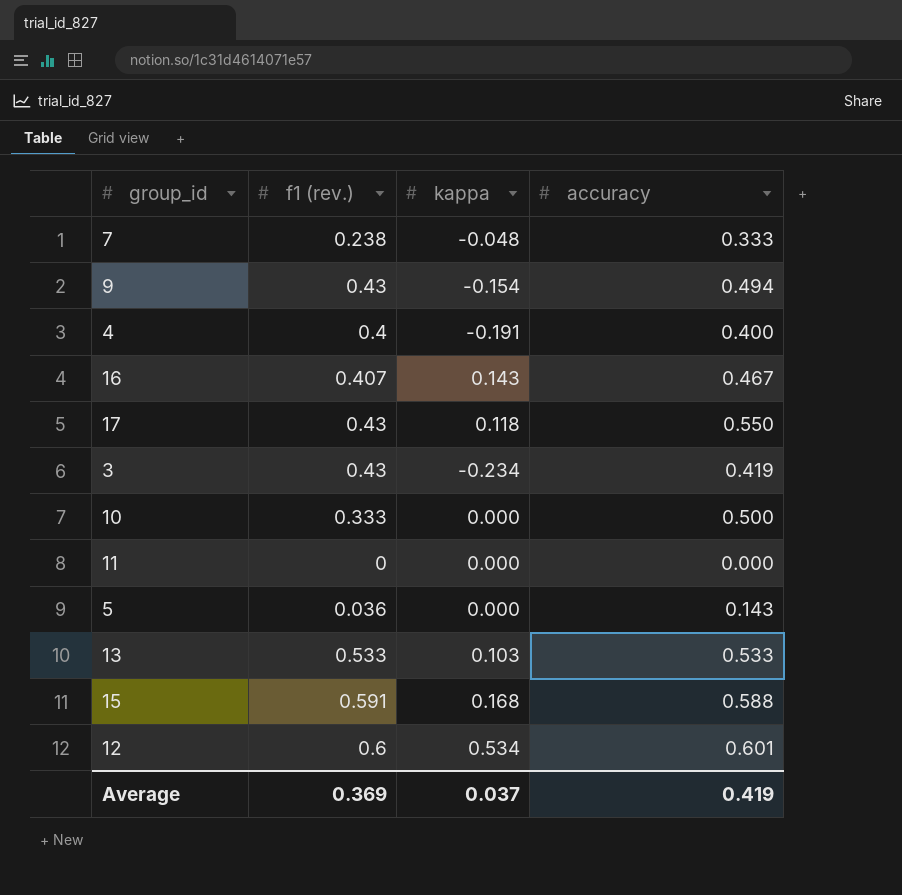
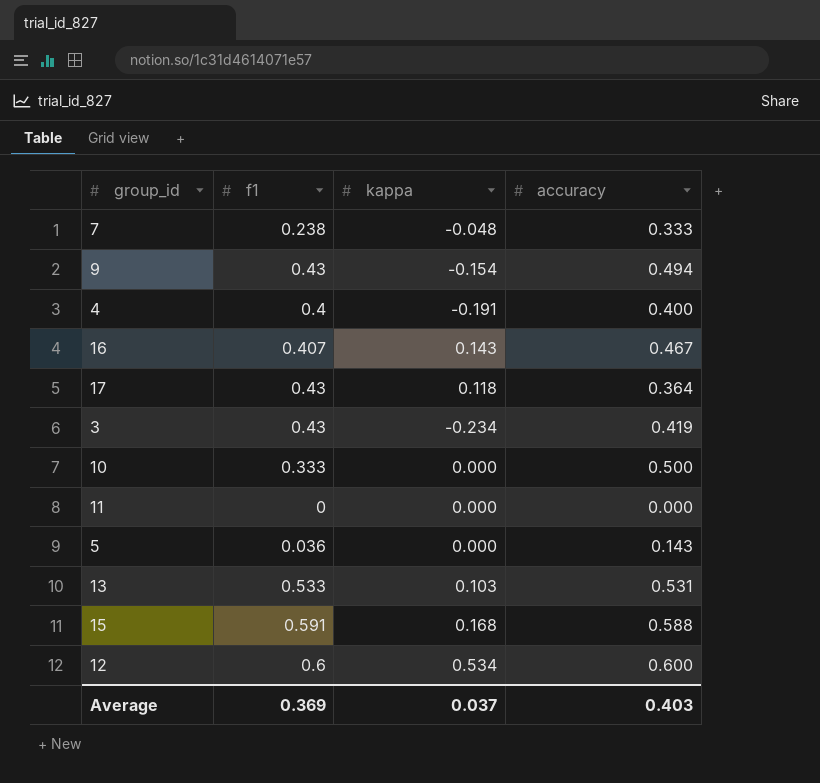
column name: f1 (rev.) -> f1
17 | accuracy: 0.550 -> 0.364
13 | accuracy: 0.533 -> 0.531
12 | accuracy: 0.601 -> 0.600
Average | accuracy: 0.419 -> 0.403

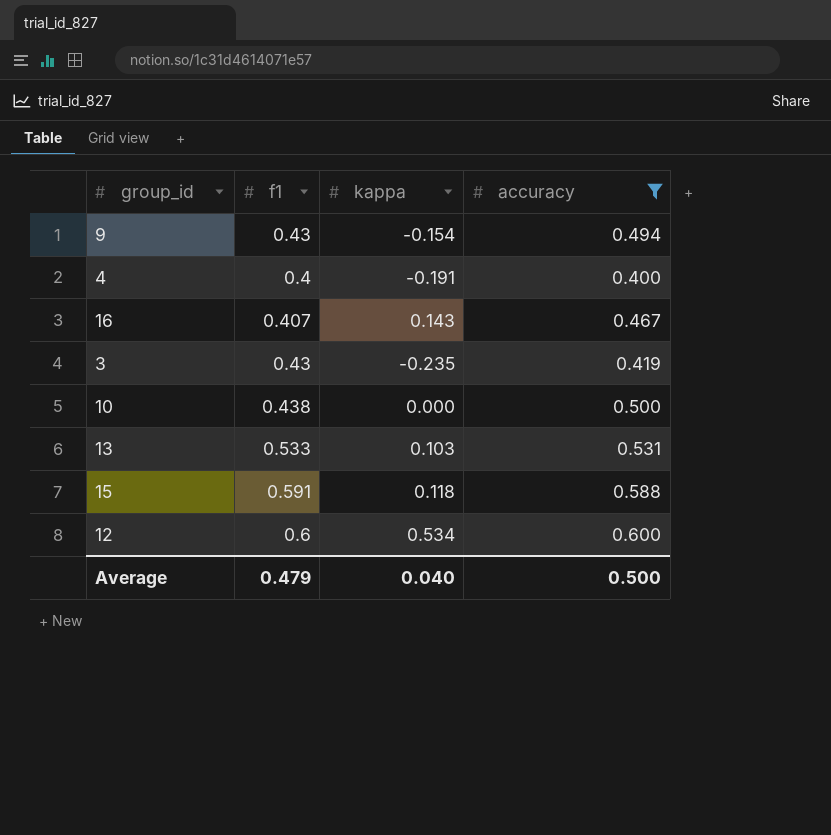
filter: none -> accuracy >= 0.400
3 | kappa: -0.234 -> -0.235
10 | f1: 0.333 -> 0.438
15 | kappa: 0.168 -> 0.118
Average | f1: 0.369 -> 0.479
Average | kappa: 0.037 -> 0.040
Average | accuracy: 0.403 -> 0.500

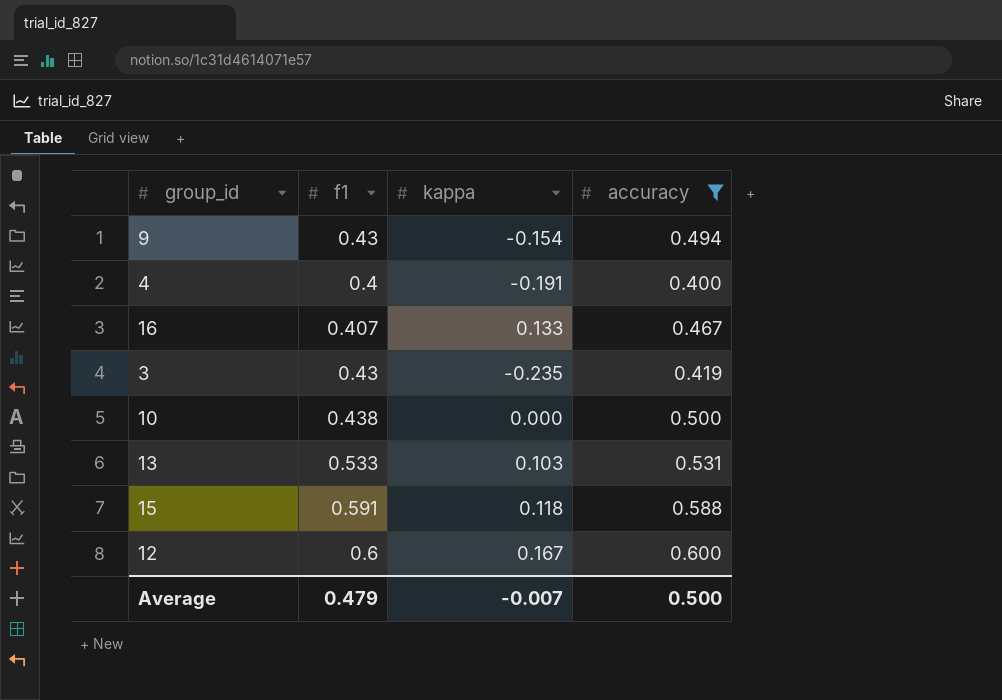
16 | kappa: 0.143 -> 0.133
12 | kappa: 0.534 -> 0.167
Average | kappa: 0.040 -> -0.007

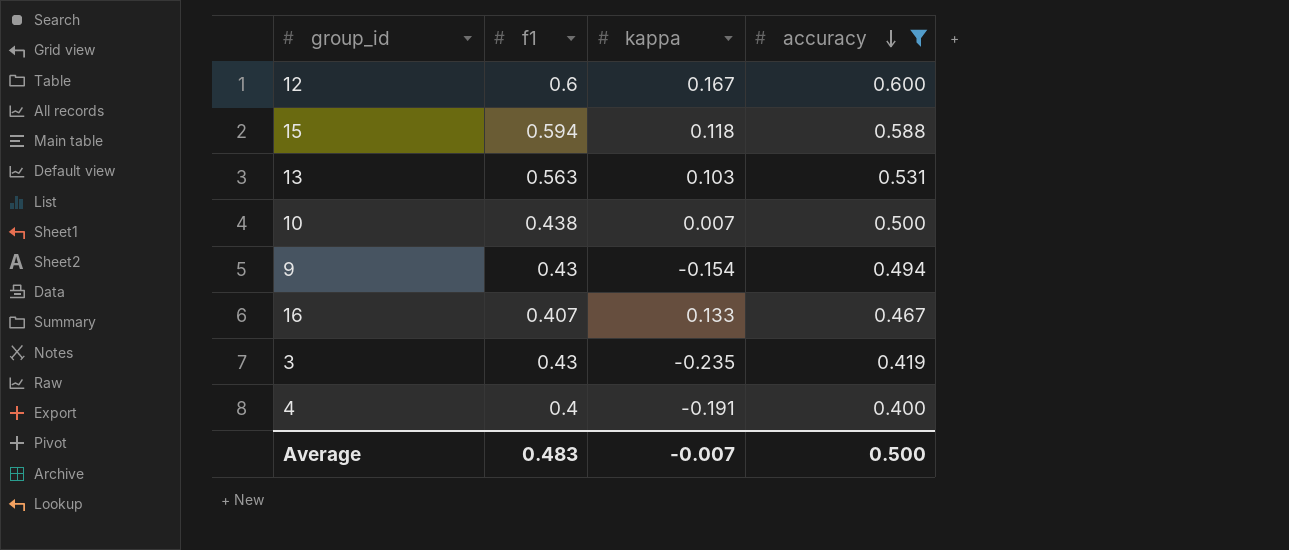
row order: none -> accuracy descending
15 | f1: 0.591 -> 0.594
13 | f1: 0.533 -> 0.563
10 | kappa: 0.000 -> 0.007
Average | f1: 0.479 -> 0.483

